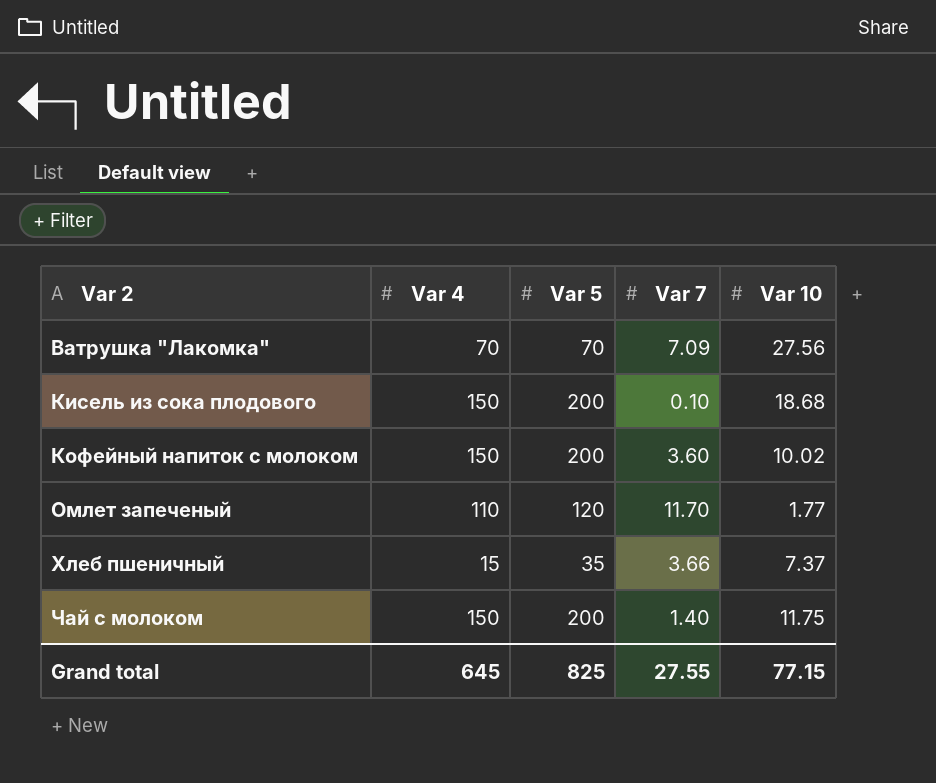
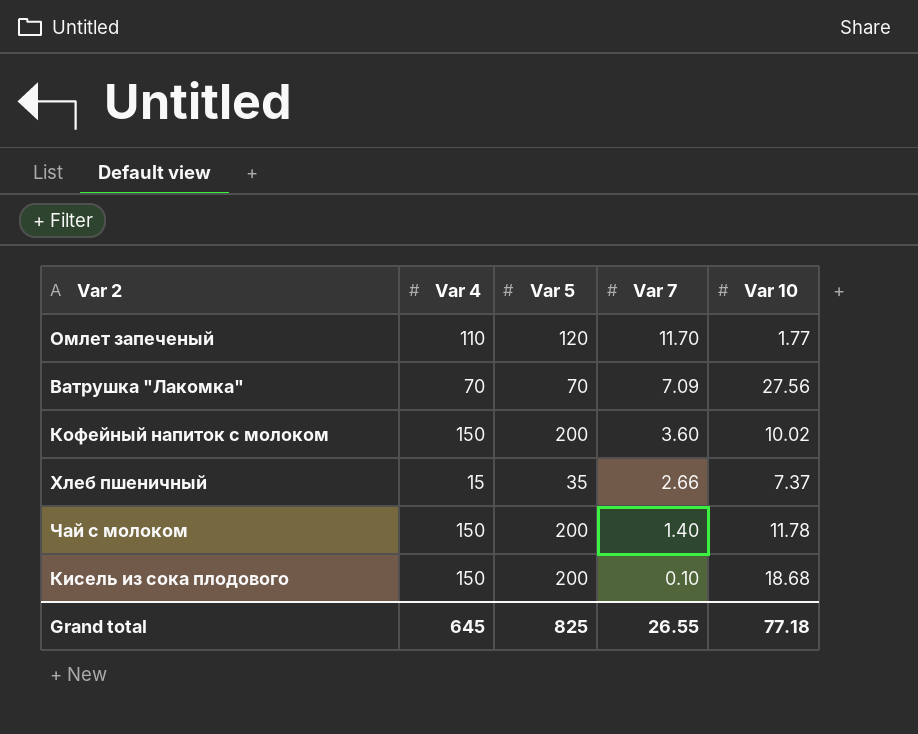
row order: Var 2 ascending -> Var 7 descending
Хлеб пшеничный | Var 7: 3.66 -> 2.66
Чай с молоком | Var 10: 11.75 -> 11.78
Grand total | Var 7: 27.55 -> 26.55
Grand total | Var 10: 77.15 -> 77.18

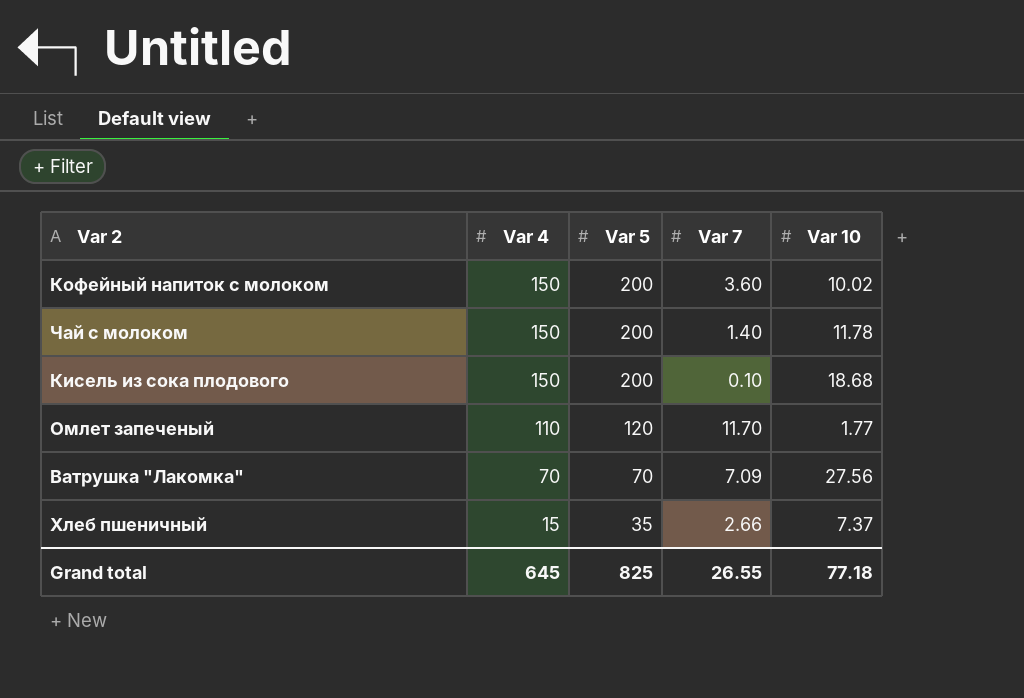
row order: Var 7 descending -> Var 4 descending

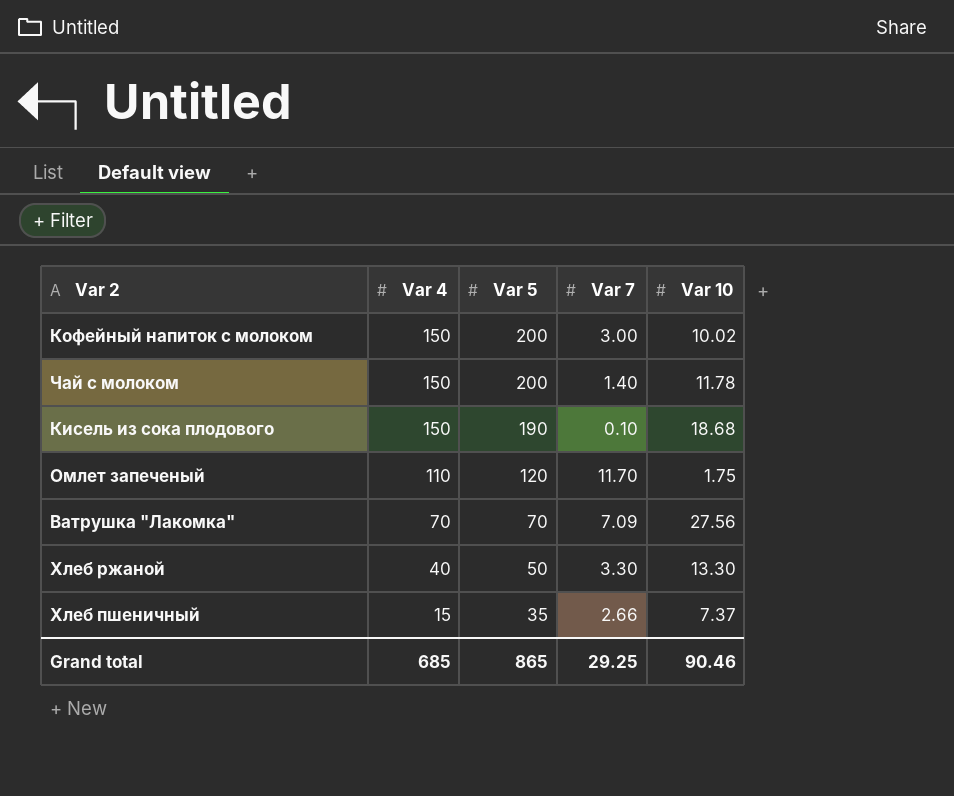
Кофейный напиток с молоком | Var 7: 3.60 -> 3.00
Кисель из сока плодового | Var 5: 200 -> 190
Омлет запеченый | Var 10: 1.77 -> 1.75
row Хлеб ржаной: none -> 40 | 50 | 3.30 | 13.30
Grand total | Var 4: 645 -> 685
Grand total | Var 5: 825 -> 865
Grand total | Var 7: 26.55 -> 29.25
Grand total | Var 10: 77.18 -> 90.46

